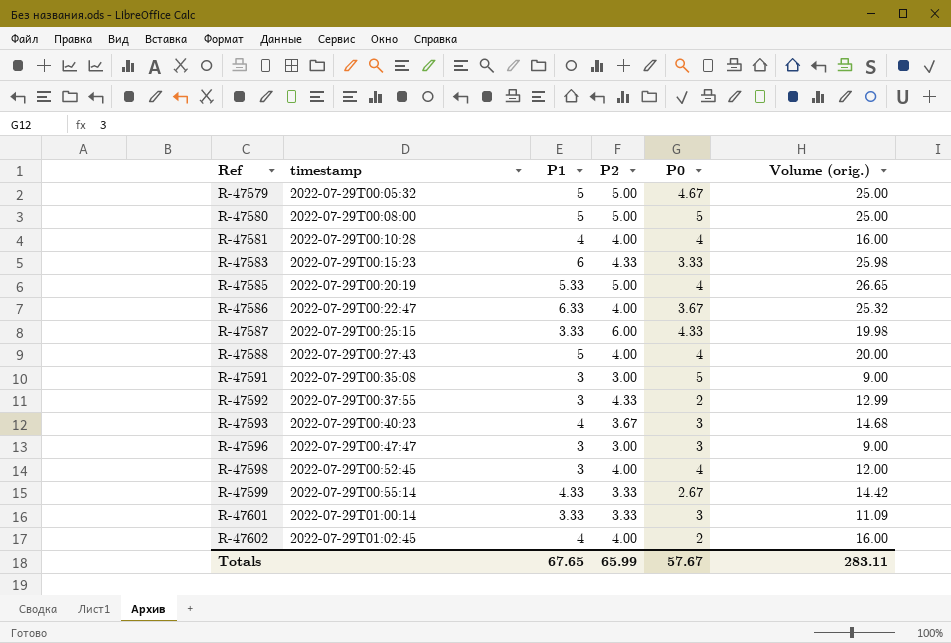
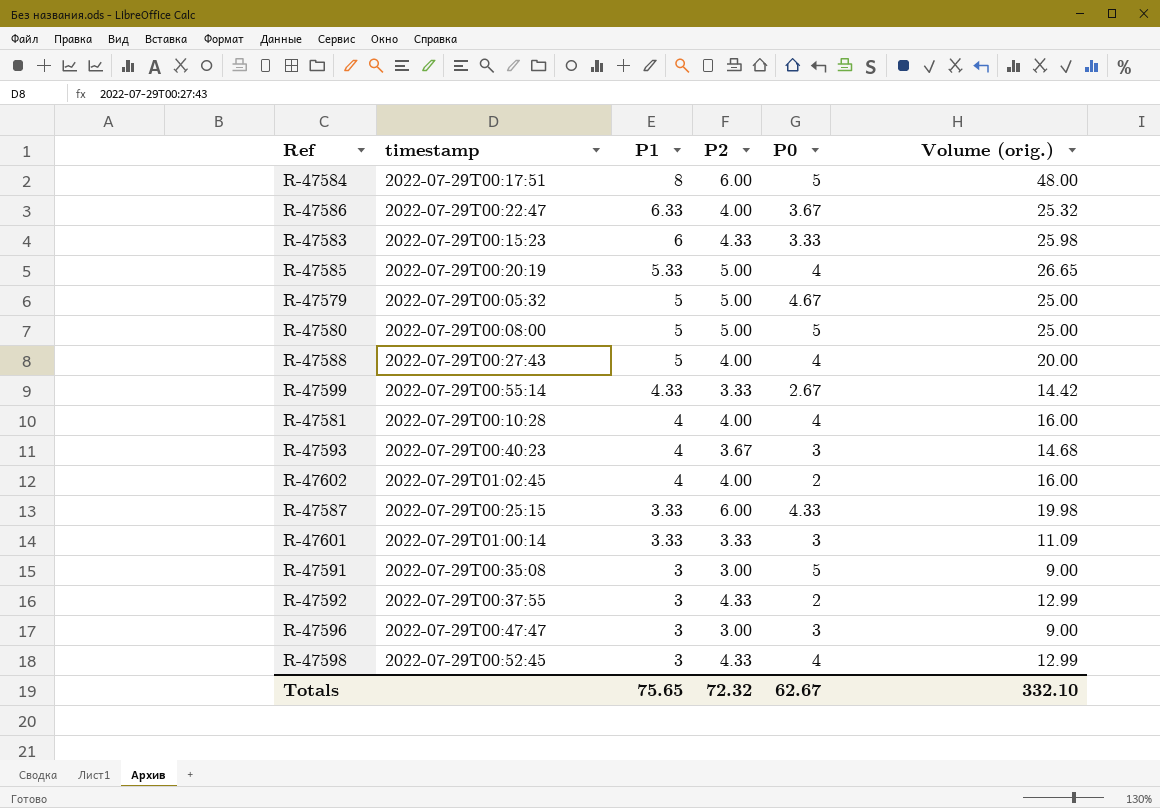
row order: Ref ascending -> P1 descending
row R-47584: none -> 2022-07-29T00:17:51 | 8 | 6.00 | 5 | 48.00
R-47598 | P2: 4.00 -> 4.33
R-47598 | Volume (orig.): 12.00 -> 12.99
Totals | P1: 67.65 -> 75.65
Totals | P2: 65.99 -> 72.32
Totals | P0: 57.67 -> 62.67
Totals | Volume (orig.): 283.11 -> 332.10

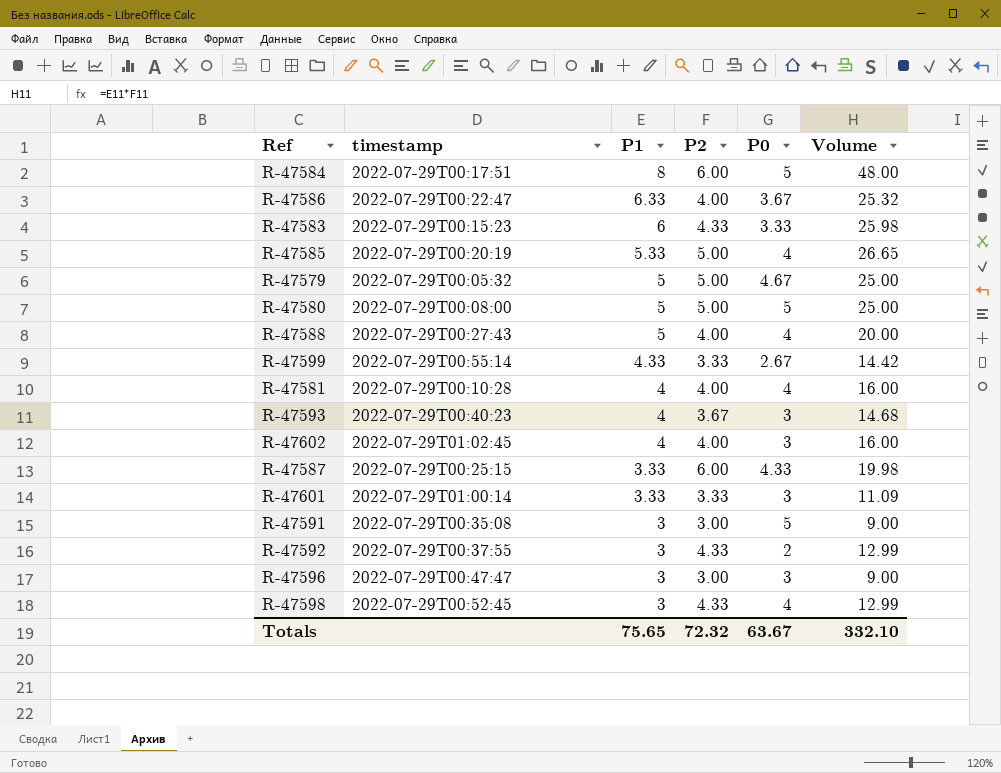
column name: Volume (orig.) -> Volume
R-47602 | P0: 2 -> 3
Totals | P0: 62.67 -> 63.67

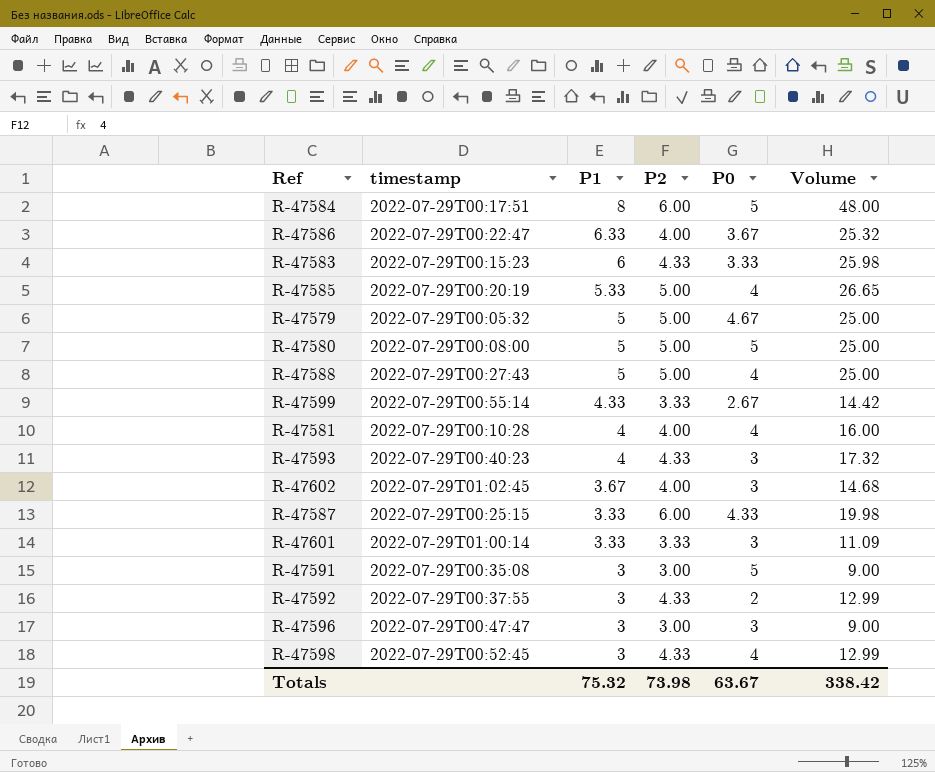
R-47588 | P2: 4.00 -> 5.00
R-47588 | Volume: 20.00 -> 25.00
R-47593 | P2: 3.67 -> 4.33
R-47593 | Volume: 14.68 -> 17.32
R-47602 | P1: 4 -> 3.67
R-47602 | Volume: 16.00 -> 14.68
Totals | P1: 75.65 -> 75.32
Totals | P2: 72.32 -> 73.98
Totals | Volume: 332.10 -> 338.42

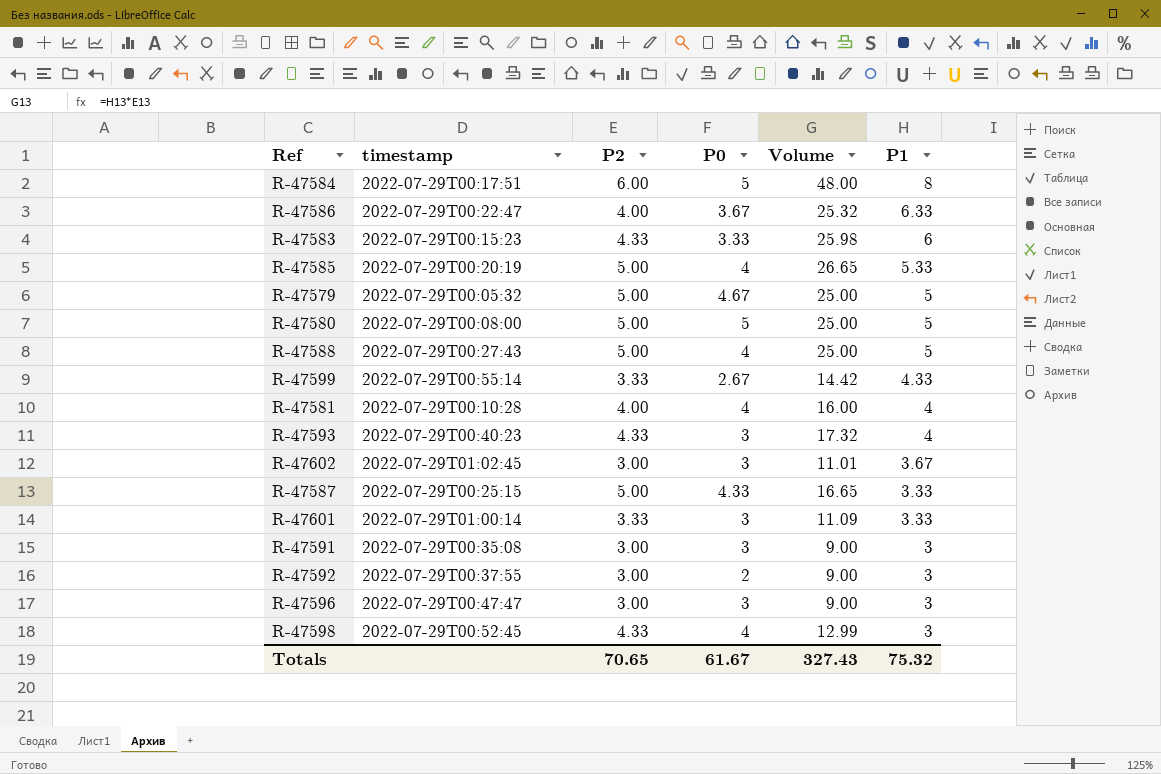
column P1 | position: 3 -> 6
R-47602 | P2: 4.00 -> 3.00
R-47602 | Volume: 14.68 -> 11.01
R-47587 | P2: 6.00 -> 5.00
R-47587 | Volume: 19.98 -> 16.65
R-47591 | P0: 5 -> 3
R-47592 | P2: 4.33 -> 3.00
R-47592 | Volume: 12.99 -> 9.00
Totals | P2: 73.98 -> 70.65
Totals | P0: 63.67 -> 61.67
Totals | Volume: 338.42 -> 327.43

